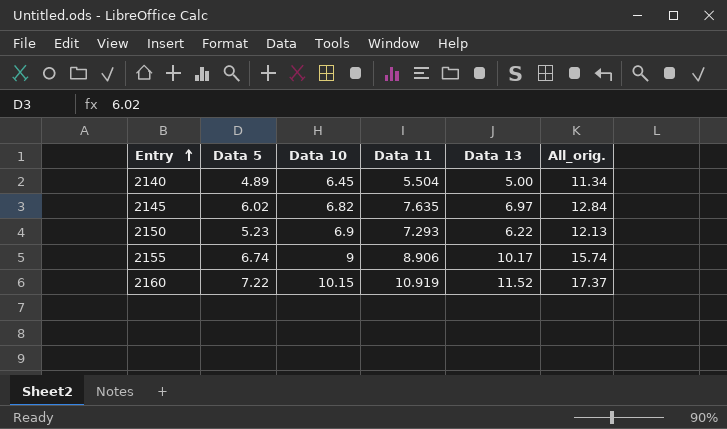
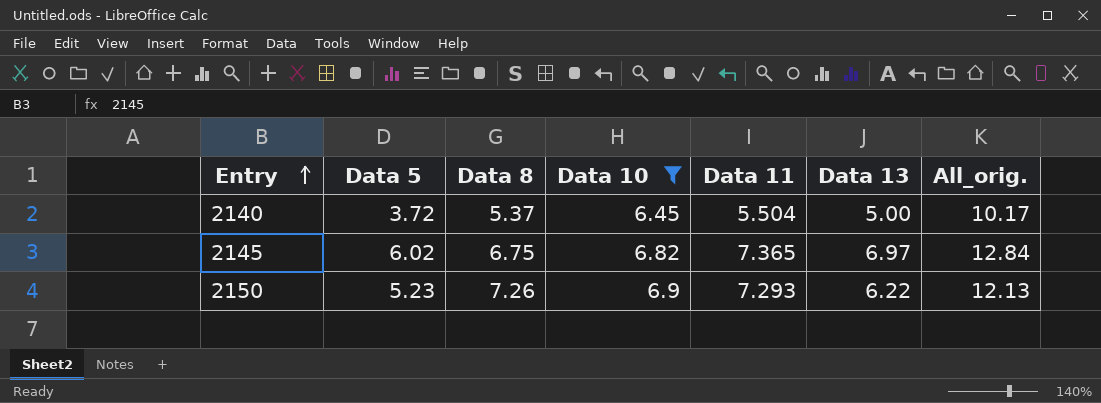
filter: none -> Data 10 <= 6.9
column Data 8 | position: none -> 3
2140 | Data 5: 4.89 -> 3.72
2140 | All_orig.: 11.34 -> 10.17
2145 | Data 11: 7.635 -> 7.365

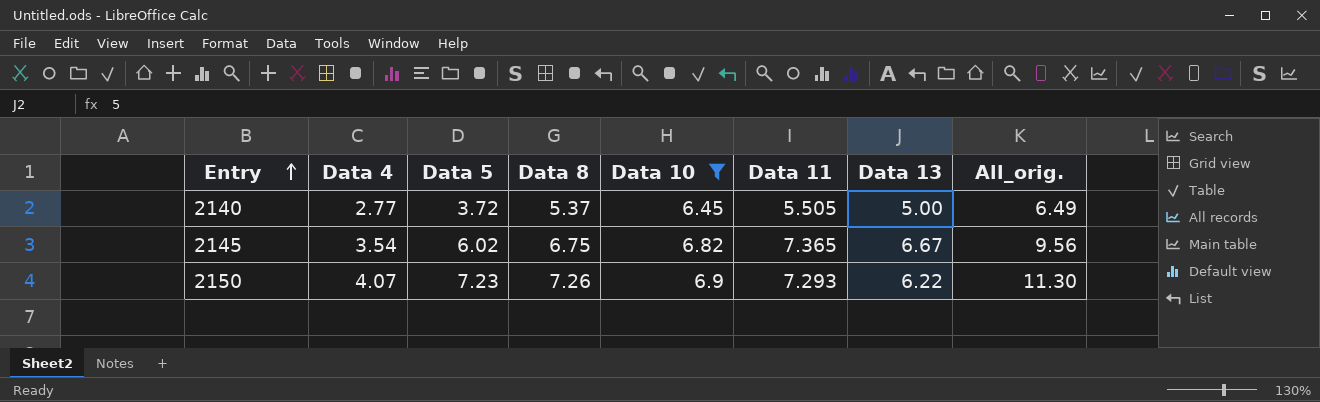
column Data 4 | position: none -> 2
column All_orig. | formula: [Data 5] + [Data 10] -> [Data 4] + [Data 5]
2140 | Data 11: 5.504 -> 5.505
2145 | Data 13: 6.97 -> 6.67
2150 | Data 5: 5.23 -> 7.23

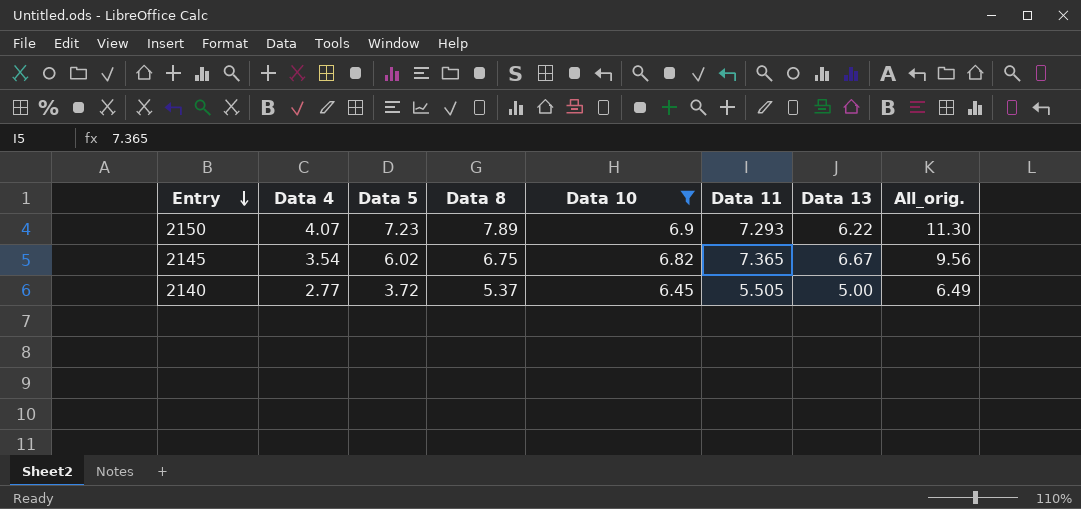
row order: Entry ascending -> Entry descending
2150 | Data 8: 7.26 -> 7.89

